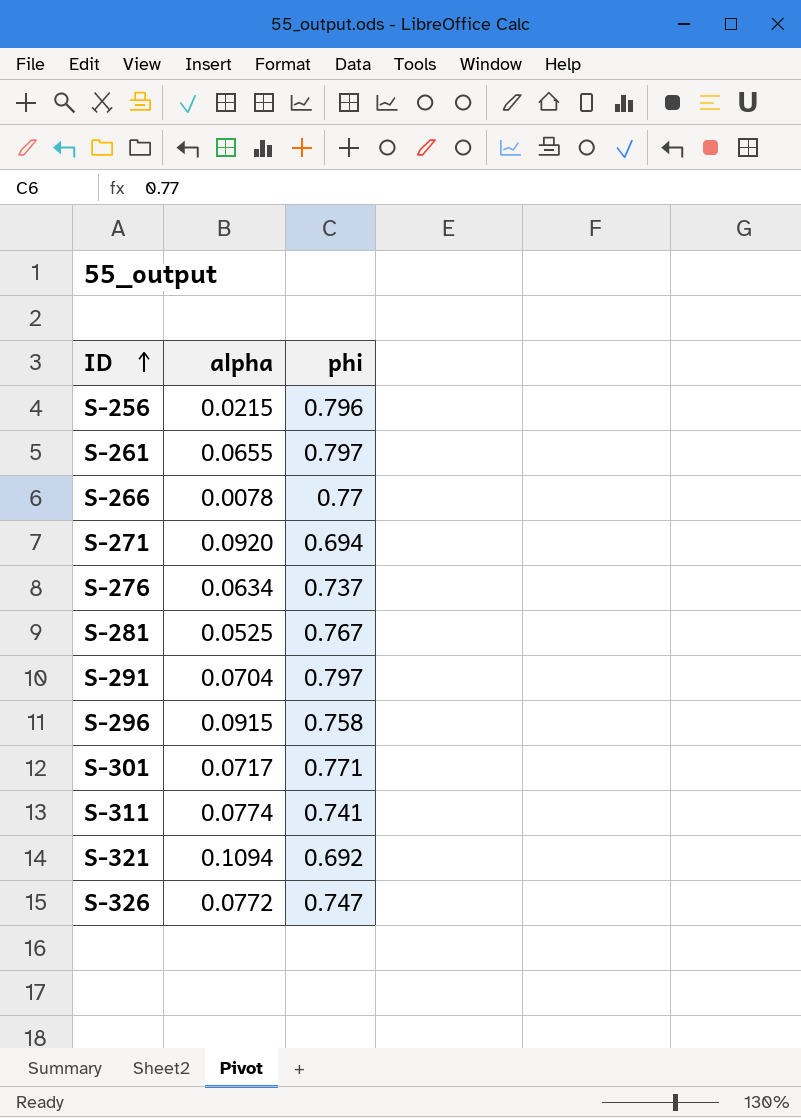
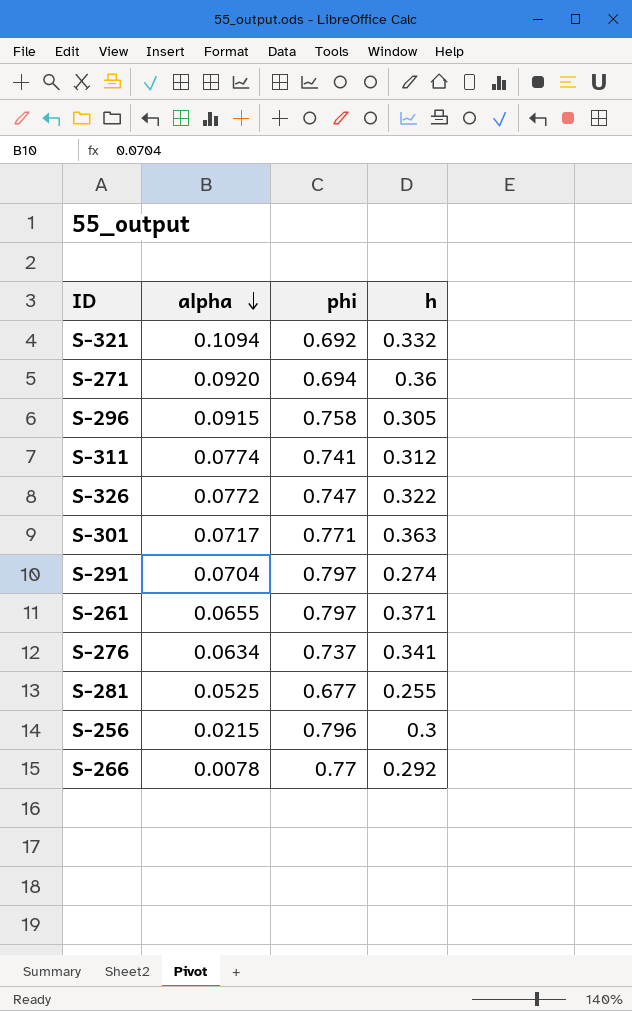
row order: ID ascending -> alpha descending
column h | position: none -> 4
S-281 | phi: 0.767 -> 0.677

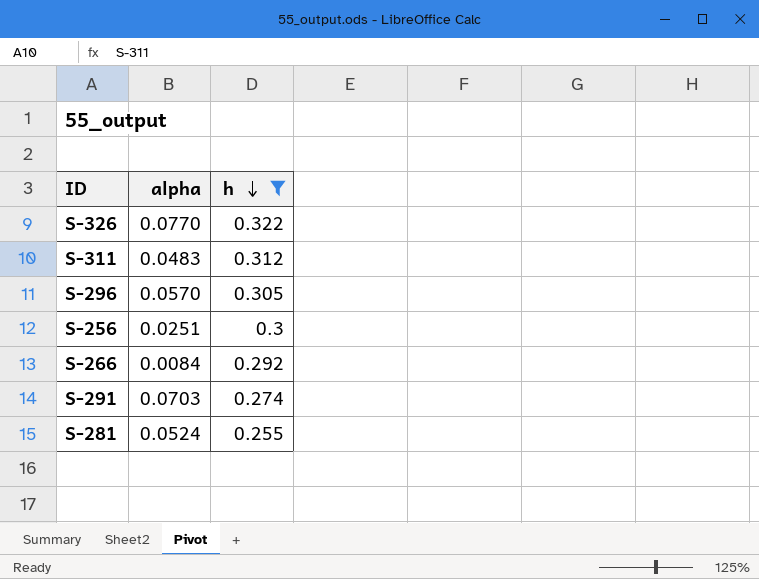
filter: none -> h <= 0.322
row order: alpha descending -> h descending
column phi | position: 3 -> none
S-326 | alpha: 0.0772 -> 0.0770
S-311 | alpha: 0.0774 -> 0.0483
S-296 | alpha: 0.0915 -> 0.0570
S-256 | alpha: 0.0215 -> 0.0251
S-266 | alpha: 0.0078 -> 0.0084
S-291 | alpha: 0.0704 -> 0.0703
S-281 | alpha: 0.0525 -> 0.0524

